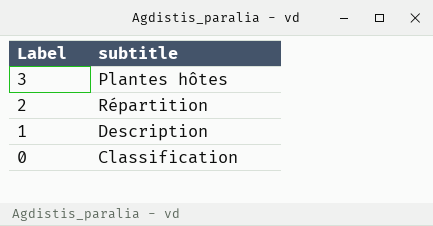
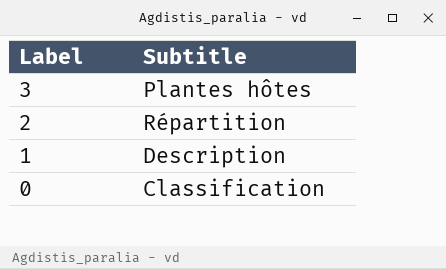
column name: subtitle -> Subtitle

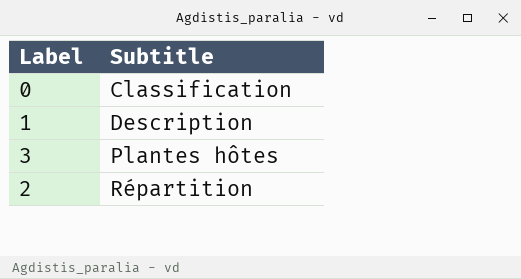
row order: Label descending -> Subtitle ascending

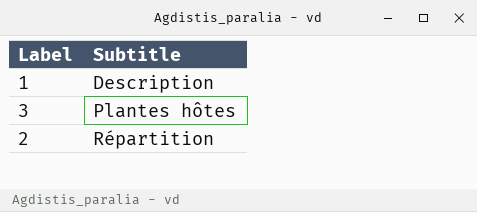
row 0: Classification -> none

